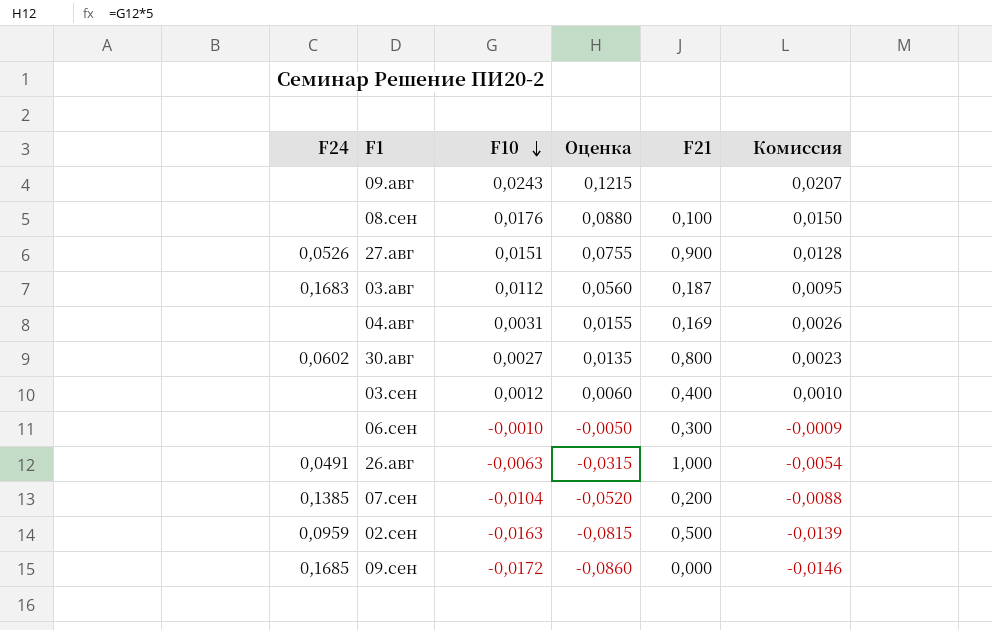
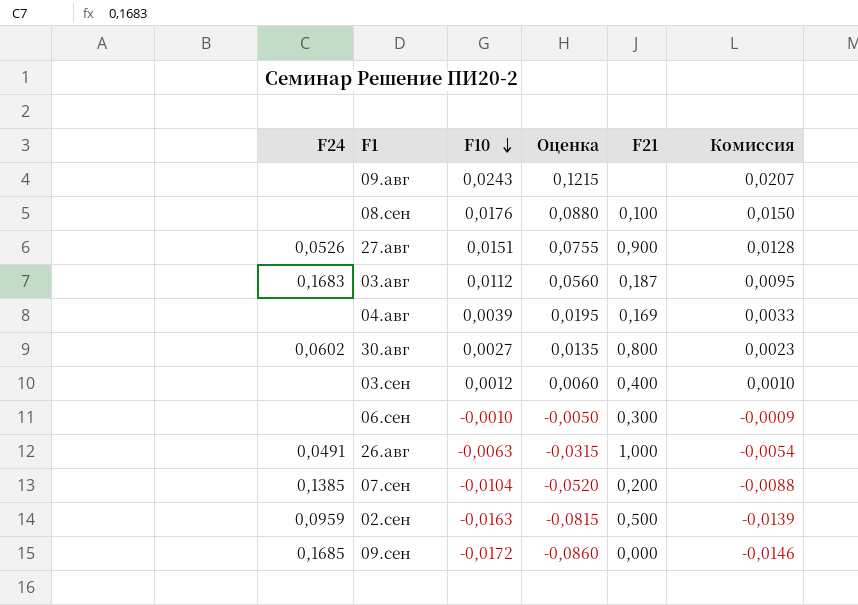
04.авг | F10: 0,0031 -> 0,0039
04.авг | Оценка: 0,0155 -> 0,0195
04.авг | Комиссия: 0,0026 -> 0,0033

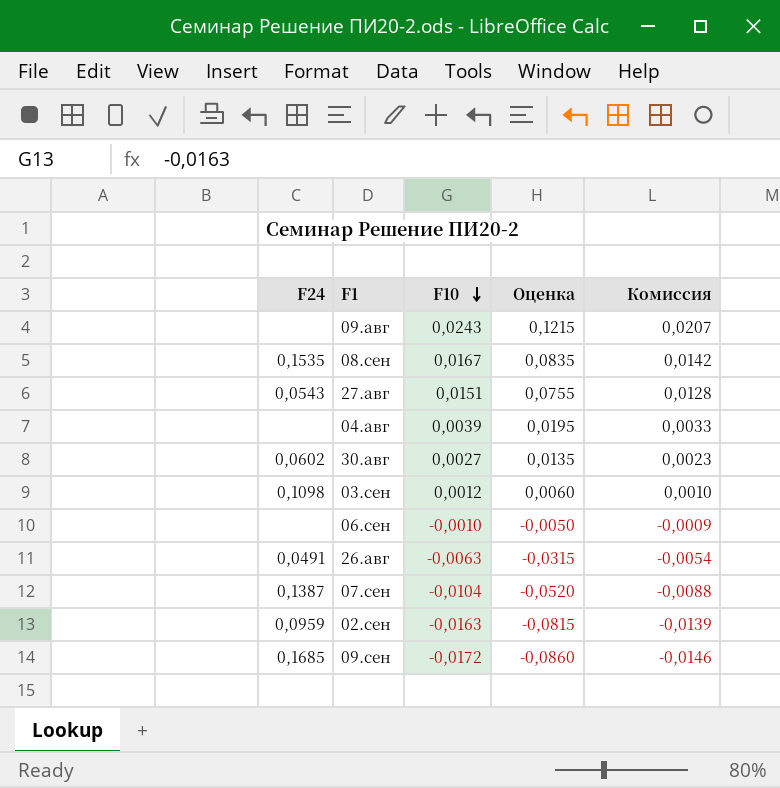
column F21 | position: 5 -> none
row 03.авг: 0,1683 | 0,0112 | 0,0560 | 0,187 | 0,0095 -> none
08.сен | F24: none -> 0,1535
08.сен | F10: 0,0176 -> 0,0167
08.сен | Оценка: 0,0880 -> 0,0835
08.сен | Комиссия: 0,0150 -> 0,0142
27.авг | F24: 0,0526 -> 0,0543
03.сен | F24: none -> 0,1098
07.сен | F24: 0,1385 -> 0,1387

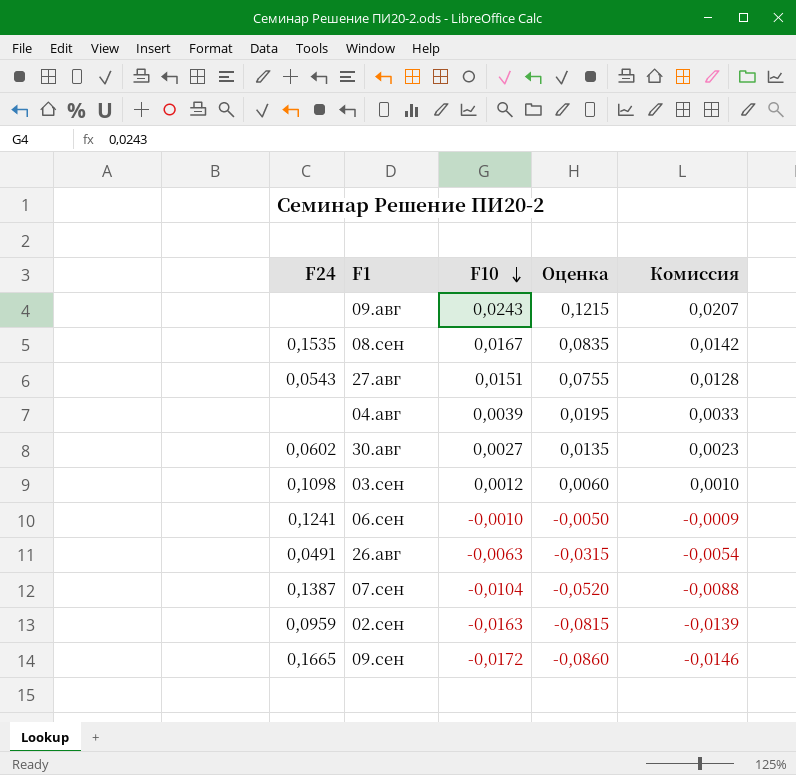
06.сен | F24: none -> 0,1241
09.сен | F24: 0,1685 -> 0,1665

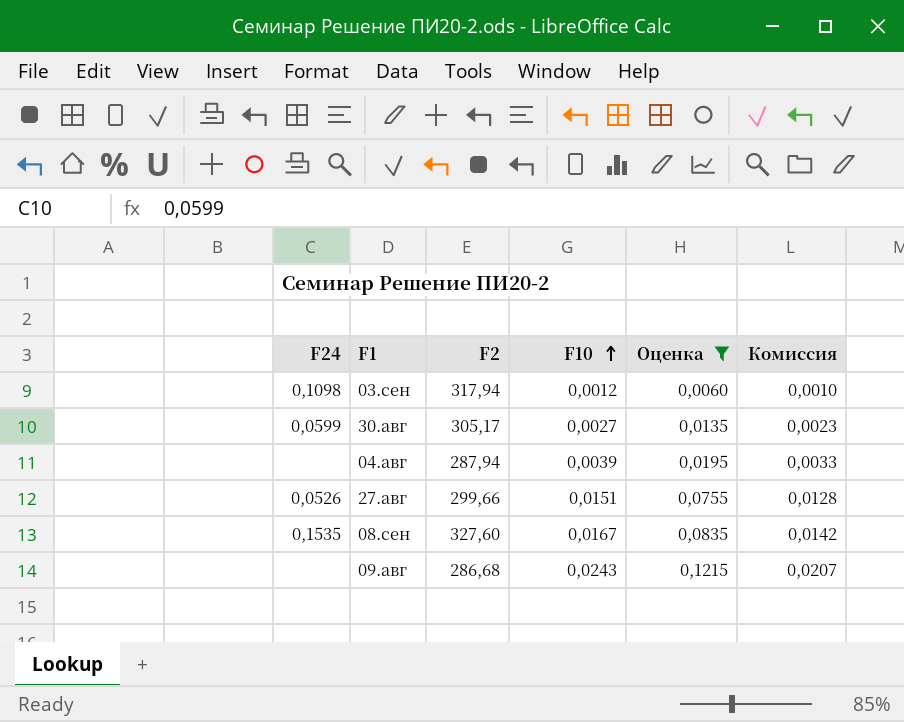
filter: none -> Оценка >= 0,0060
row order: F10 descending -> F10 ascending
column F2 | position: none -> 3
30.авг | F24: 0,0602 -> 0,0599
27.авг | F24: 0,0543 -> 0,0526

